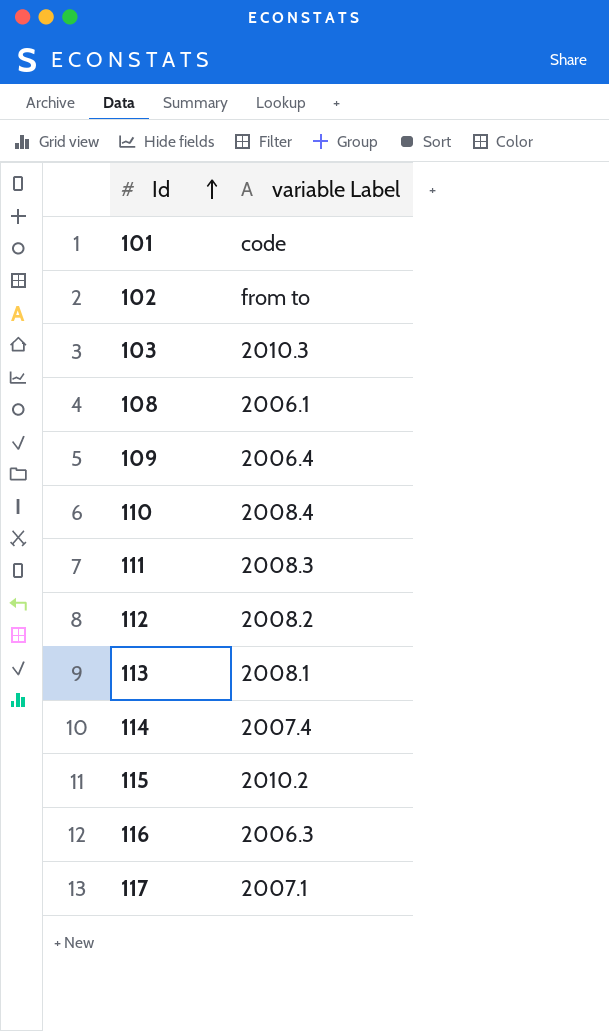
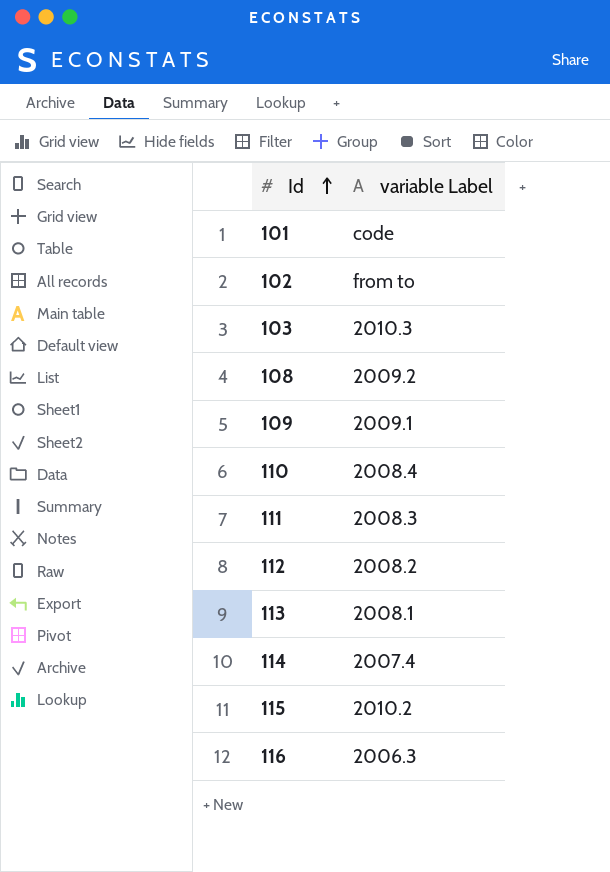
row 117: 2007.1 -> none
108 | variable Label: 2006.1 -> 2009.2
109 | variable Label: 2006.4 -> 2009.1

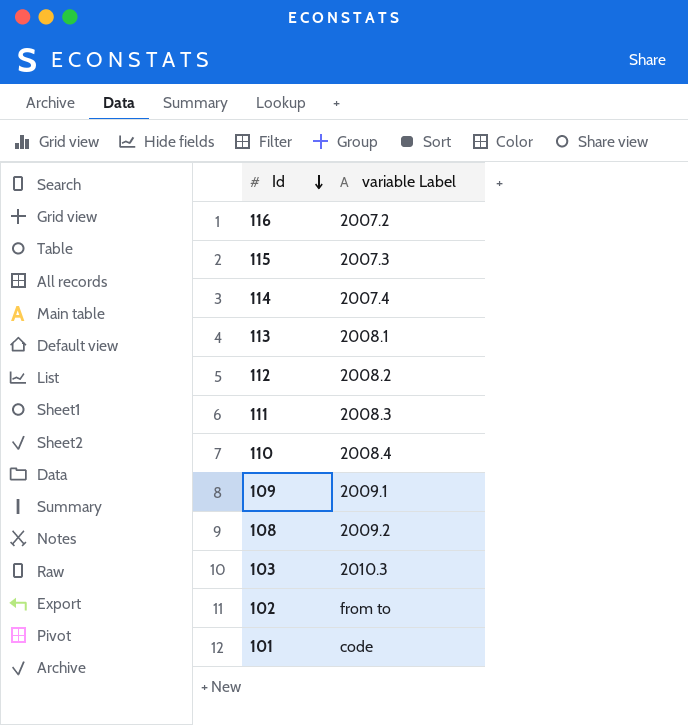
row order: Id ascending -> Id descending
116 | variable Label: 2006.3 -> 2007.2
115 | variable Label: 2010.2 -> 2007.3

